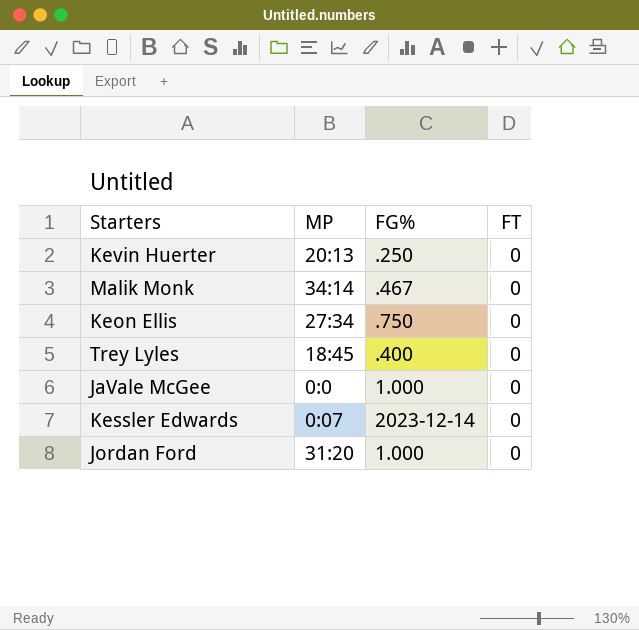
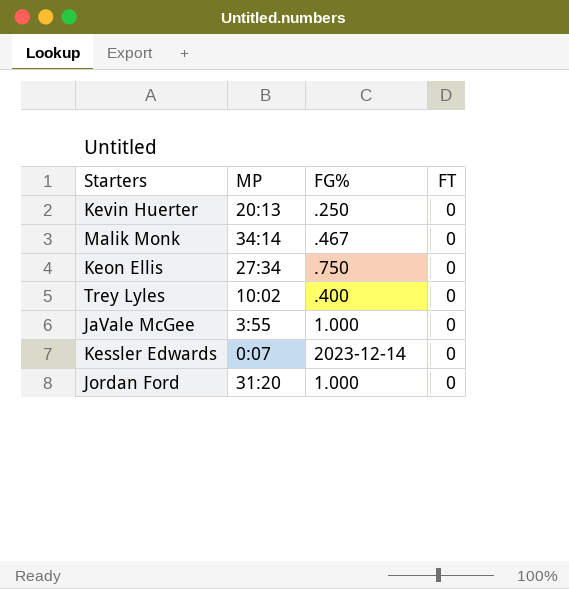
Trey Lyles | MP: 18:45 -> 10:02
JaVale McGee | MP: 0:0 -> 3:55

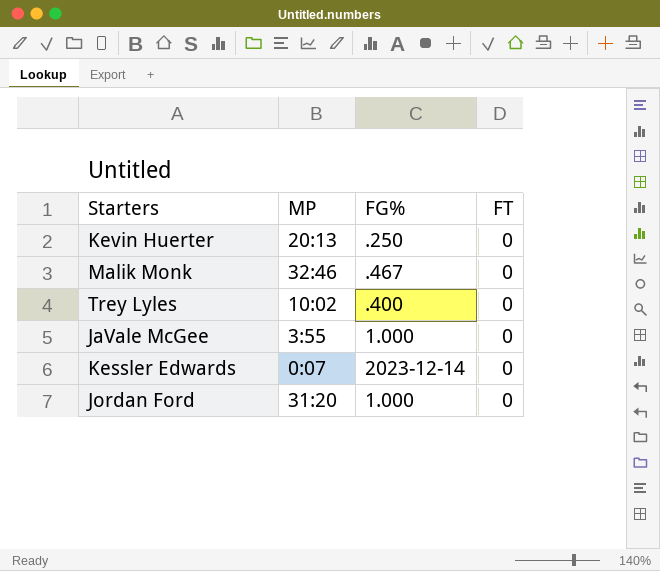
row Keon Ellis: 27:34 | .750 | 0 -> none
Malik Monk | MP: 34:14 -> 32:46

